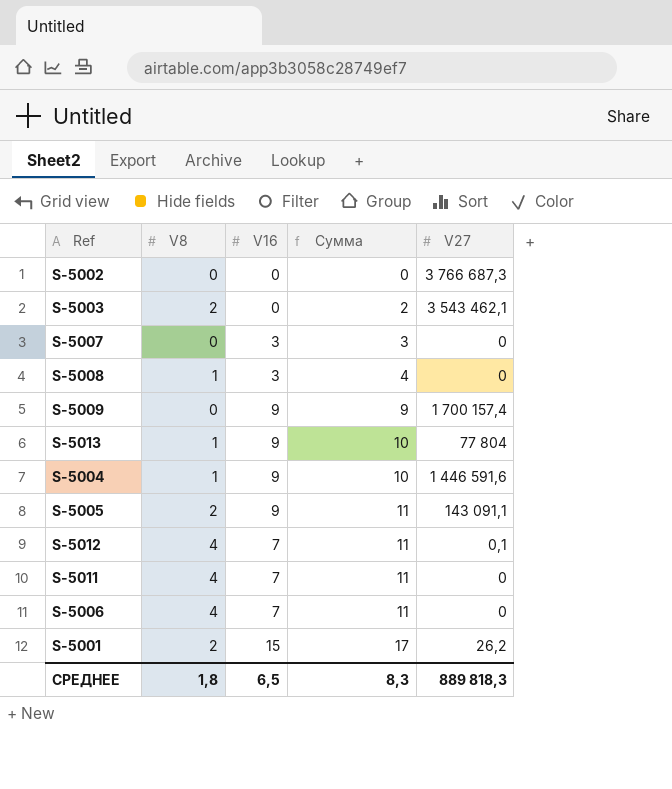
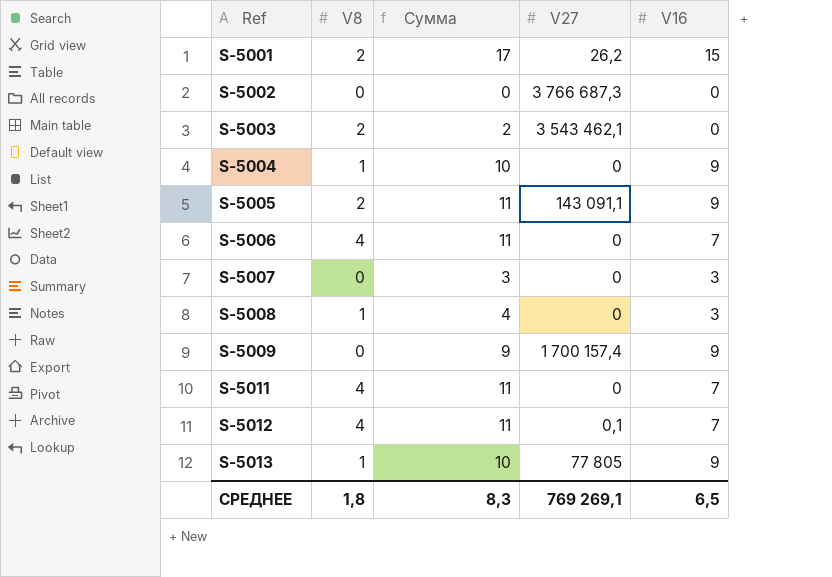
row order: Сумма ascending -> Ref ascending
column V16 | position: 3 -> 5
S-5004 | V27: 1 446 591,6 -> 0
S-5013 | V27: 77 804 -> 77 805
СРЕДНЕЕ | V27: 889 818,3 -> 769 269,1

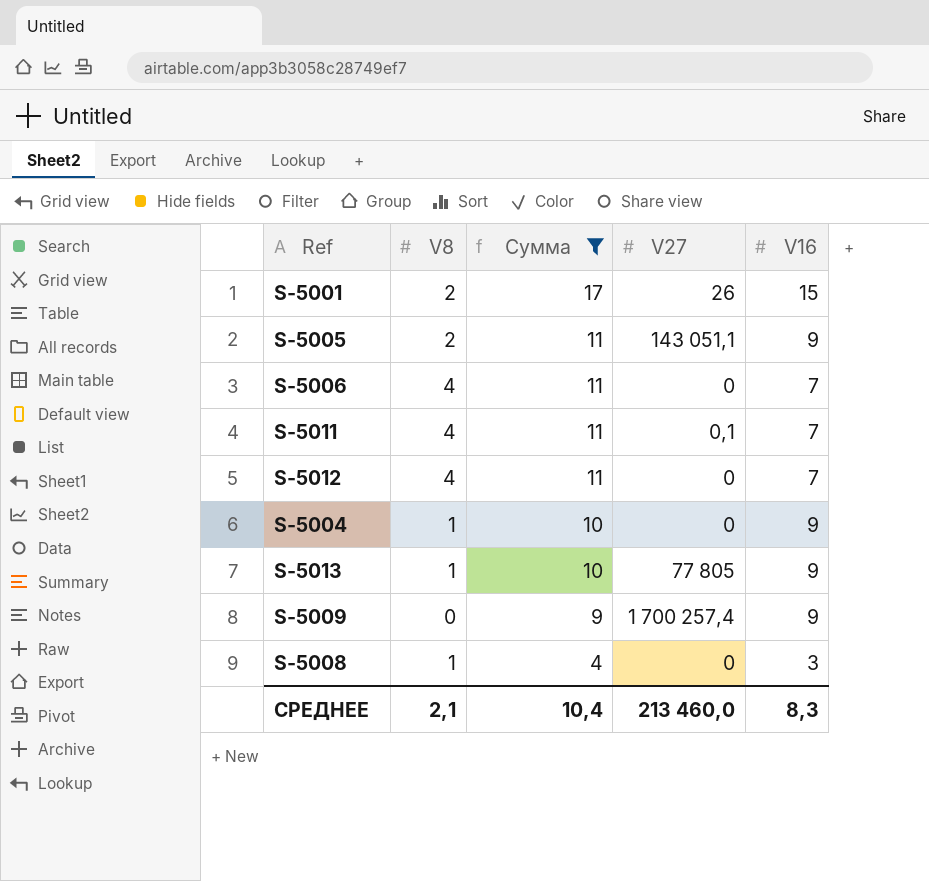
filter: none -> Сумма >= 4
row order: Ref ascending -> Сумма descending
S-5001 | V27: 26,2 -> 26
S-5005 | V27: 143 091,1 -> 143 051,1
S-5011 | V27: 0 -> 0,1
S-5012 | V27: 0,1 -> 0
S-5009 | V27: 1 700 157,4 -> 1 700 257,4
СРЕДНЕЕ | V8: 1,8 -> 2,1
СРЕДНЕЕ | Сумма: 8,3 -> 10,4
СРЕДНЕЕ | V27: 769 269,1 -> 213 460,0
СРЕДНЕЕ | V16: 6,5 -> 8,3

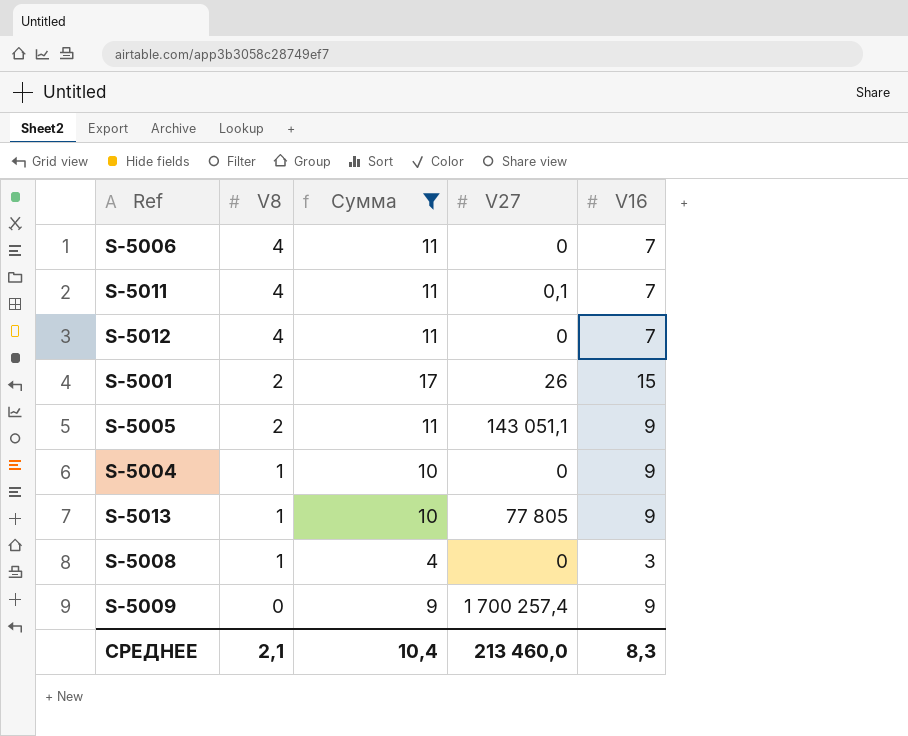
row order: Сумма descending -> V8 descending

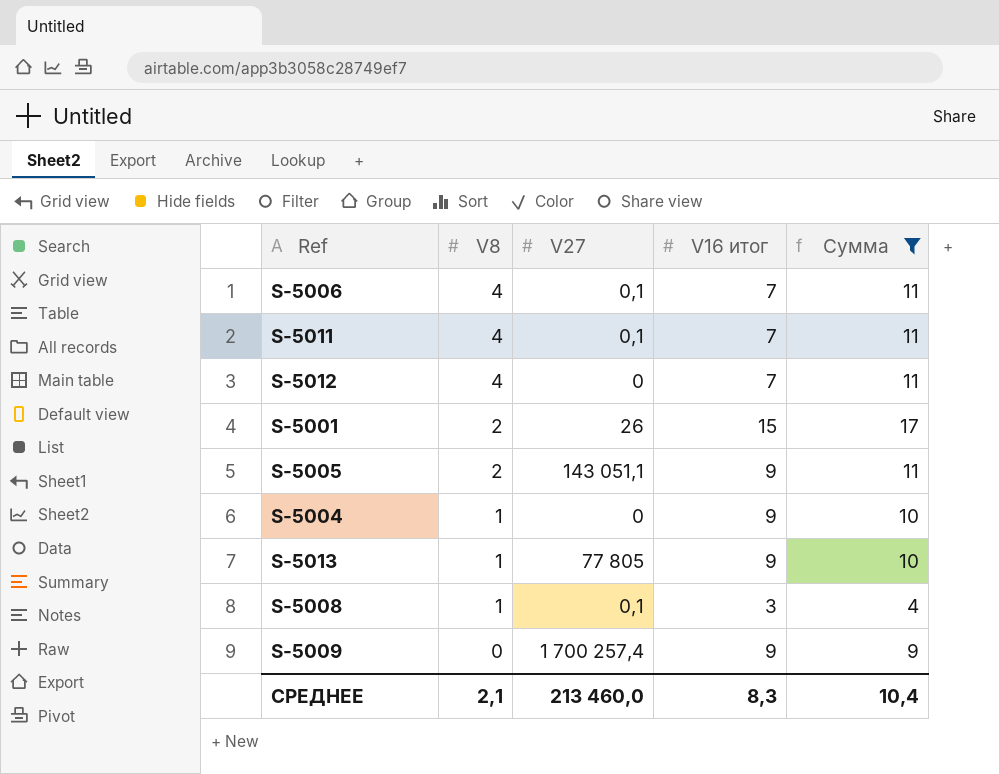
column name: V16 -> V16 итог
column Сумма | position: 3 -> 5
S-5006 | V27: 0 -> 0,1
S-5008 | V27: 0 -> 0,1

